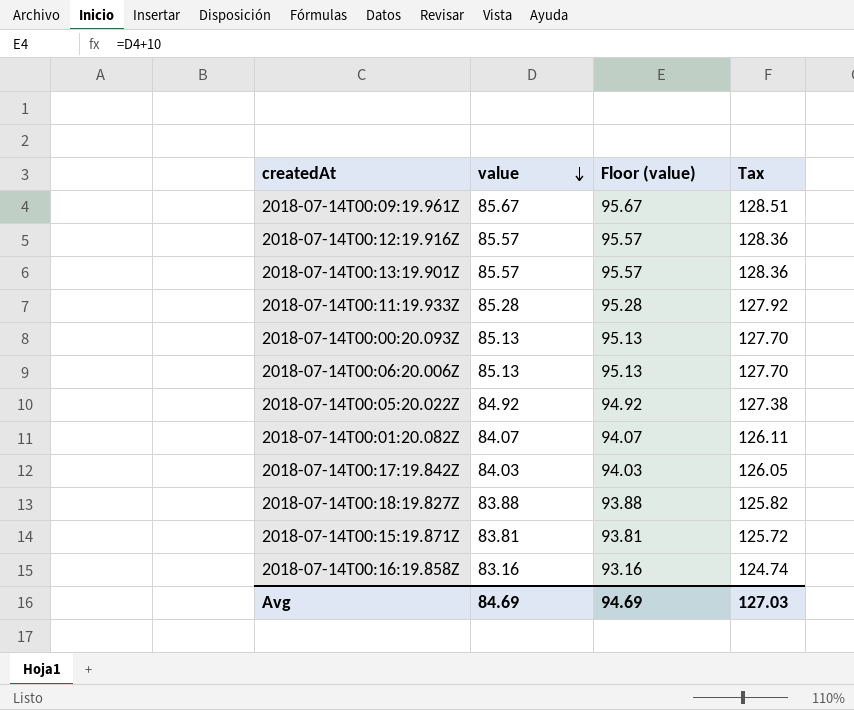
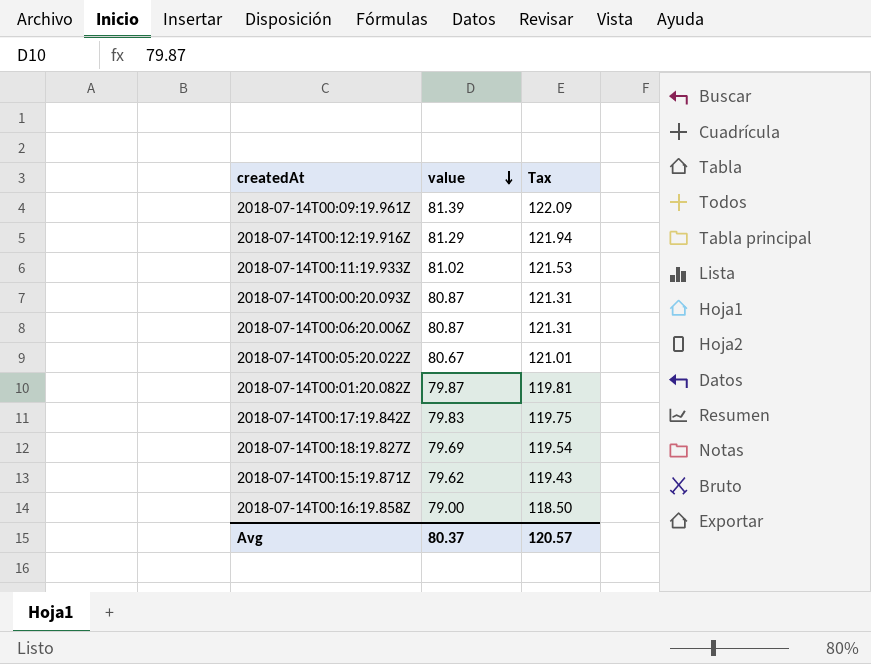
column Floor (value) | formula: [value] + 10 -> none
row 2018-07-14T00:13:19.901Z: 85.57 | 95.57 | 128.36 -> none
2018-07-14T00:09:19.961Z | value: 85.67 -> 81.39
2018-07-14T00:09:19.961Z | Tax: 128.51 -> 122.09
2018-07-14T00:12:19.916Z | value: 85.57 -> 81.29
2018-07-14T00:12:19.916Z | Tax: 128.36 -> 121.94
2018-07-14T00:11:19.933Z | value: 85.28 -> 81.02
2018-07-14T00:11:19.933Z | Tax: 127.92 -> 121.53
2018-07-14T00:00:20.093Z | value: 85.13 -> 80.87
2018-07-14T00:00:20.093Z | Tax: 127.70 -> 121.31
2018-07-14T00:06:20.006Z | value: 85.13 -> 80.87
2018-07-14T00:06:20.006Z | Tax: 127.70 -> 121.31
2018-07-14T00:05:20.022Z | value: 84.92 -> 80.67
2018-07-14T00:05:20.022Z | Tax: 127.38 -> 121.01
2018-07-14T00:01:20.082Z | value: 84.07 -> 79.87
2018-07-14T00:01:20.082Z | Tax: 126.11 -> 119.81
2018-07-14T00:17:19.842Z | value: 84.03 -> 79.83
2018-07-14T00:17:19.842Z | Tax: 126.05 -> 119.75
2018-07-14T00:18:19.827Z | value: 83.88 -> 79.69
2018-07-14T00:18:19.827Z | Tax: 125.82 -> 119.54
2018-07-14T00:15:19.871Z | value: 83.81 -> 79.62
2018-07-14T00:15:19.871Z | Tax: 125.72 -> 119.43
2018-07-14T00:16:19.858Z | value: 83.16 -> 79.00
2018-07-14T00:16:19.858Z | Tax: 124.74 -> 118.50
Avg | value: 84.69 -> 80.37
Avg | Tax: 127.03 -> 120.57

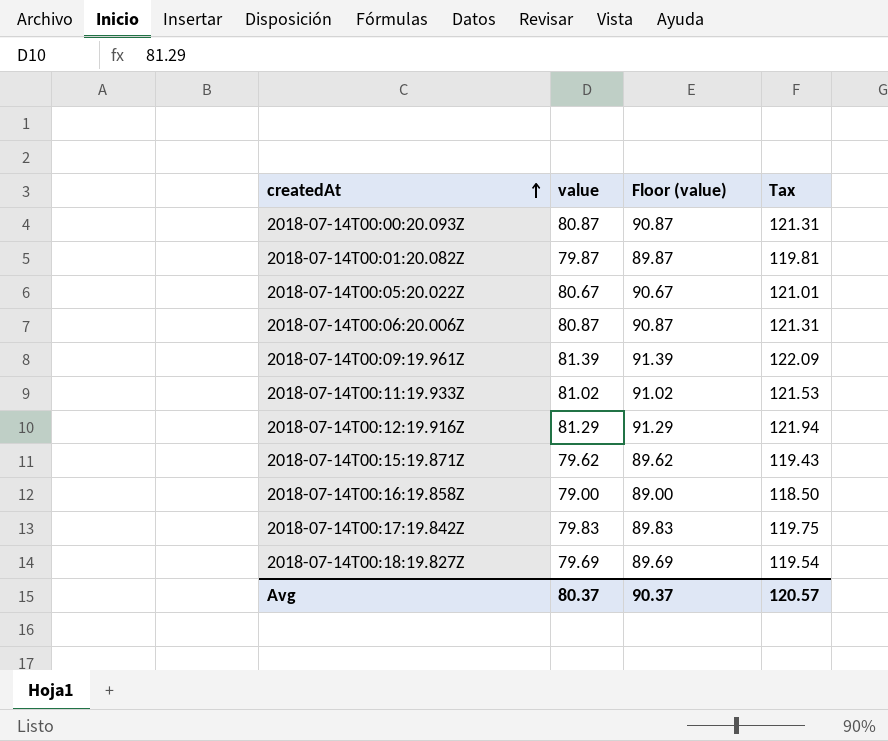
row order: value descending -> createdAt ascending
column Floor (value) | formula: none -> [value] + 10

